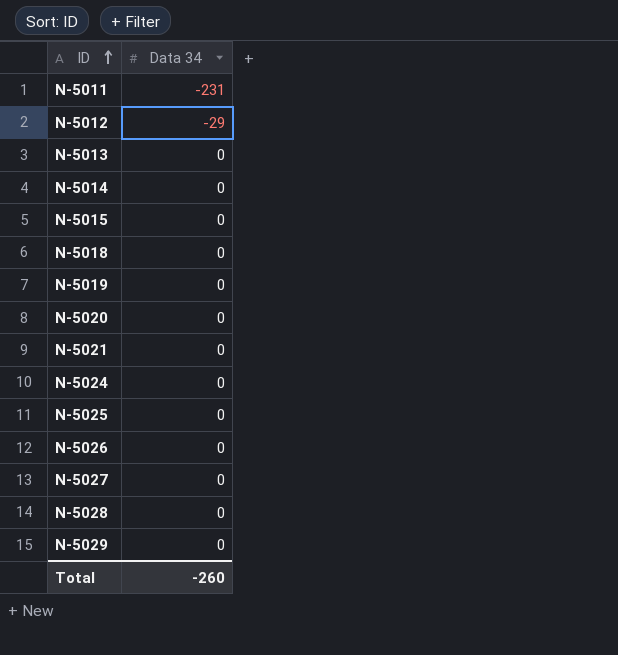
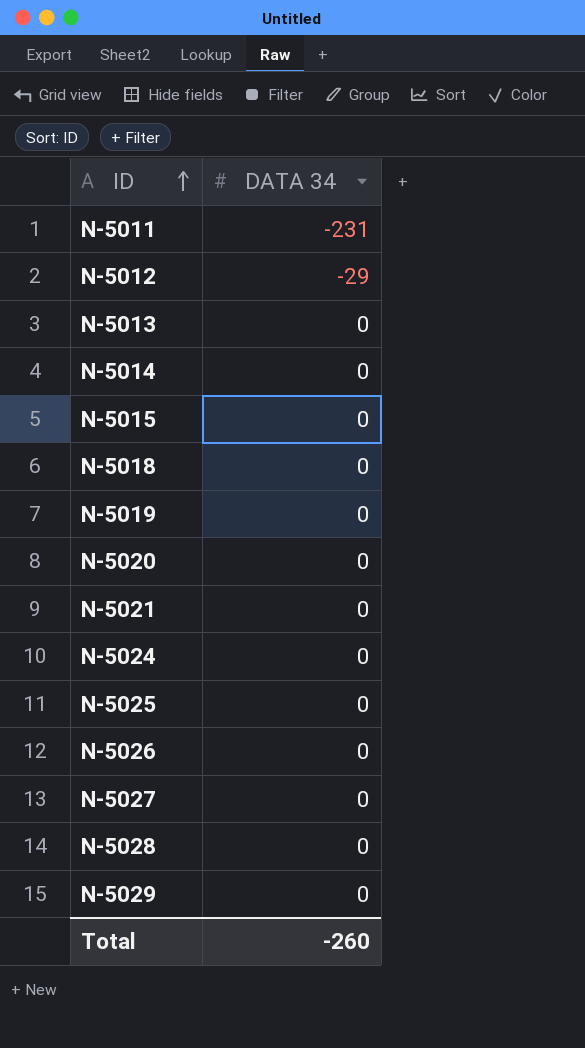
column name: Data 34 -> DATA 34

